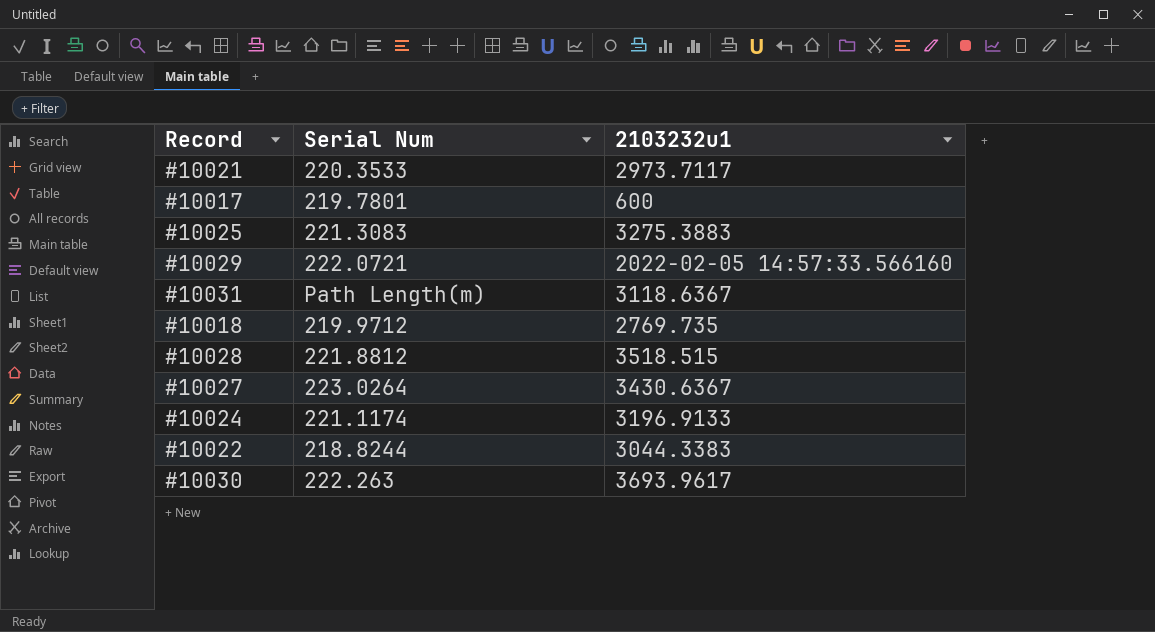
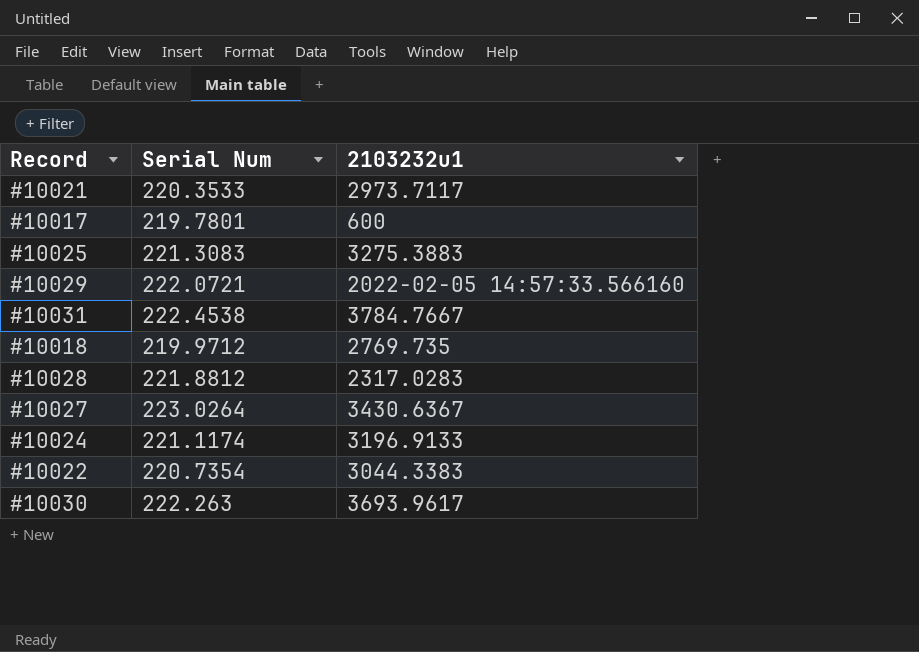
#10031 | Serial Num: Path Length(m) -> 222.4538
#10031 | 2103232u1: 3118.6367 -> 3784.7667
#10028 | 2103232u1: 3518.515 -> 2317.0283
#10022 | Serial Num: 218.8244 -> 220.7354

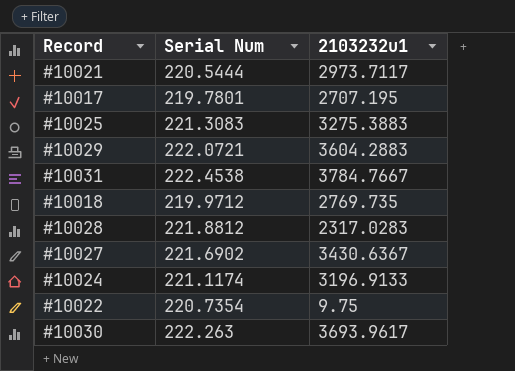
#10021 | Serial Num: 220.3533 -> 220.5444
#10017 | 2103232u1: 600 -> 2707.195
#10029 | 2103232u1: 2022-02-05 14:57:33.566160 -> 3604.2883
#10027 | Serial Num: 223.0264 -> 221.6902
#10022 | 2103232u1: 3044.3383 -> 9.75

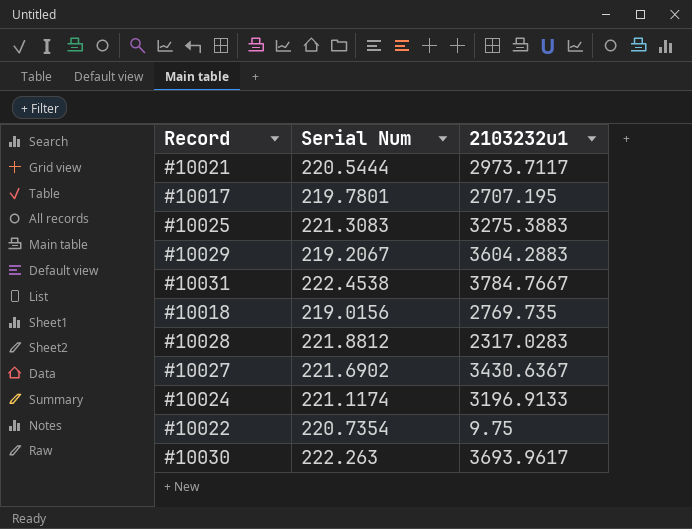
#10029 | Serial Num: 222.0721 -> 219.2067
#10018 | Serial Num: 219.9712 -> 219.0156

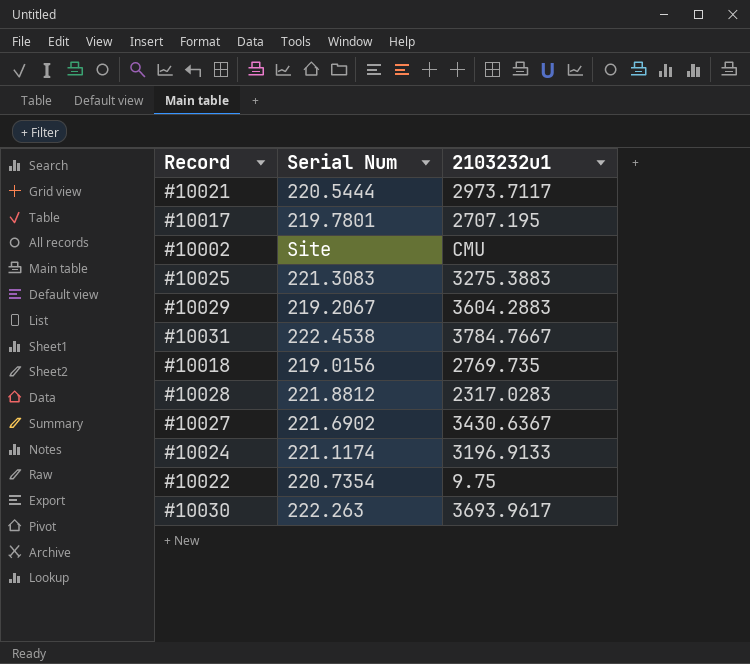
row #10002: none -> Site | CMU

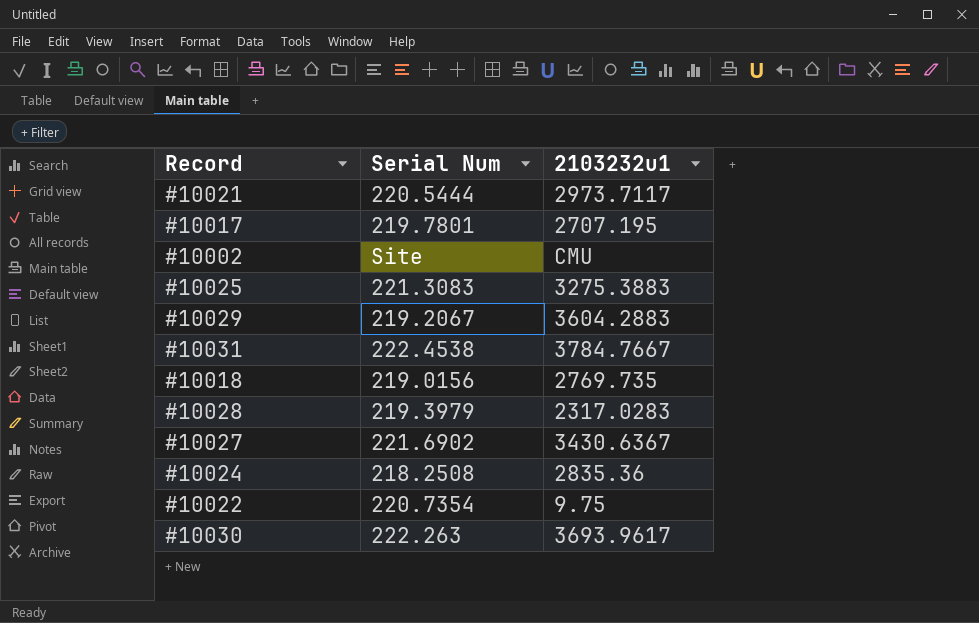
#10028 | Serial Num: 221.8812 -> 219.3979
#10024 | Serial Num: 221.1174 -> 218.2508
#10024 | 2103232u1: 3196.9133 -> 2835.36

